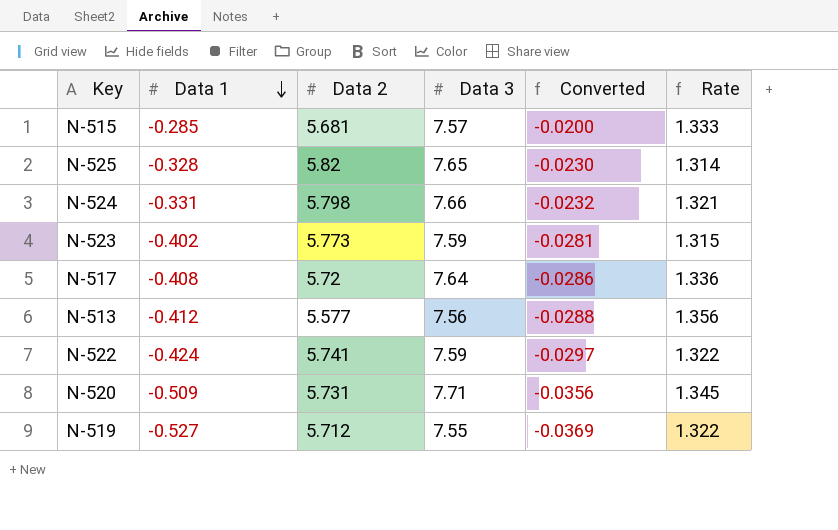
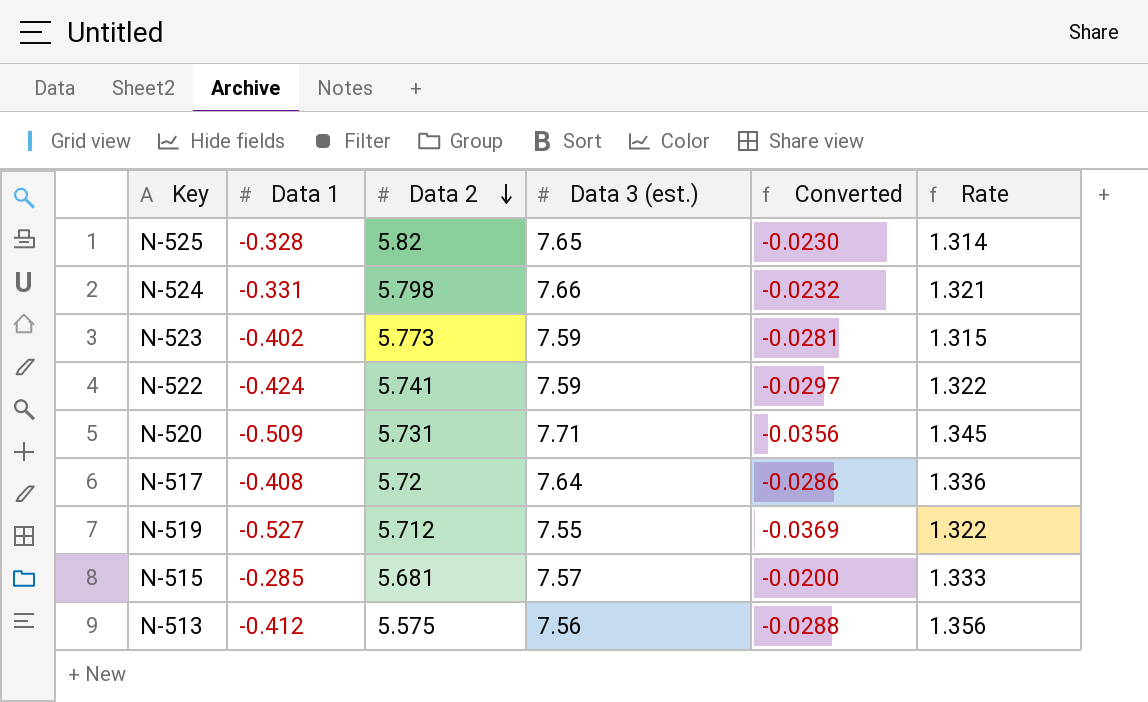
row order: Data 1 descending -> Data 2 descending
column name: Data 3 -> Data 3 (est.)
N-513 | Data 2: 5.577 -> 5.575

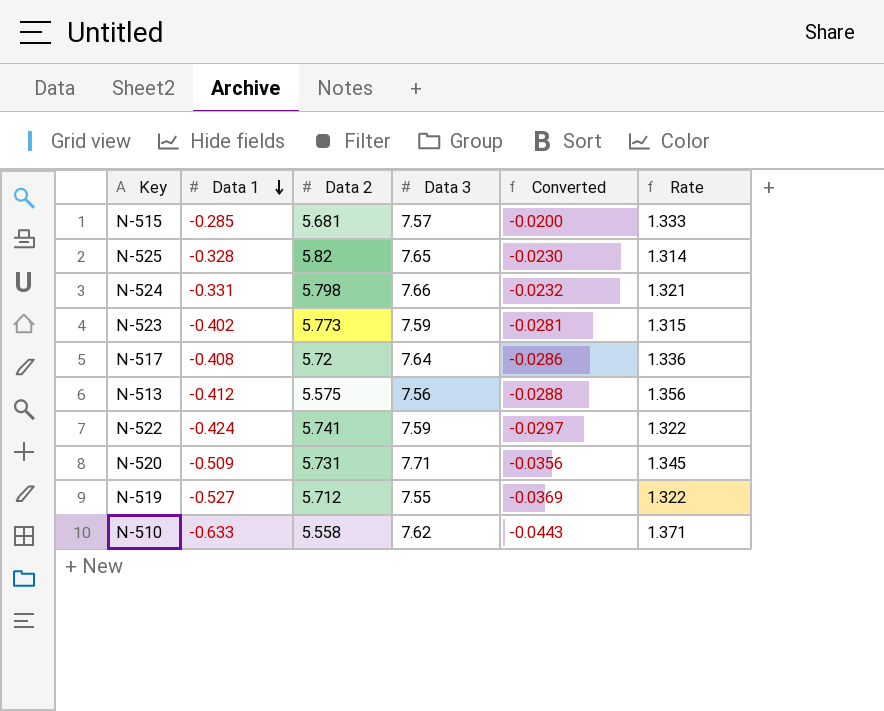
row order: Data 2 descending -> Data 1 descending
column name: Data 3 (est.) -> Data 3
row N-510: none -> -0.633 | 5.558 | 7.62 | -0.0443 | 1.371

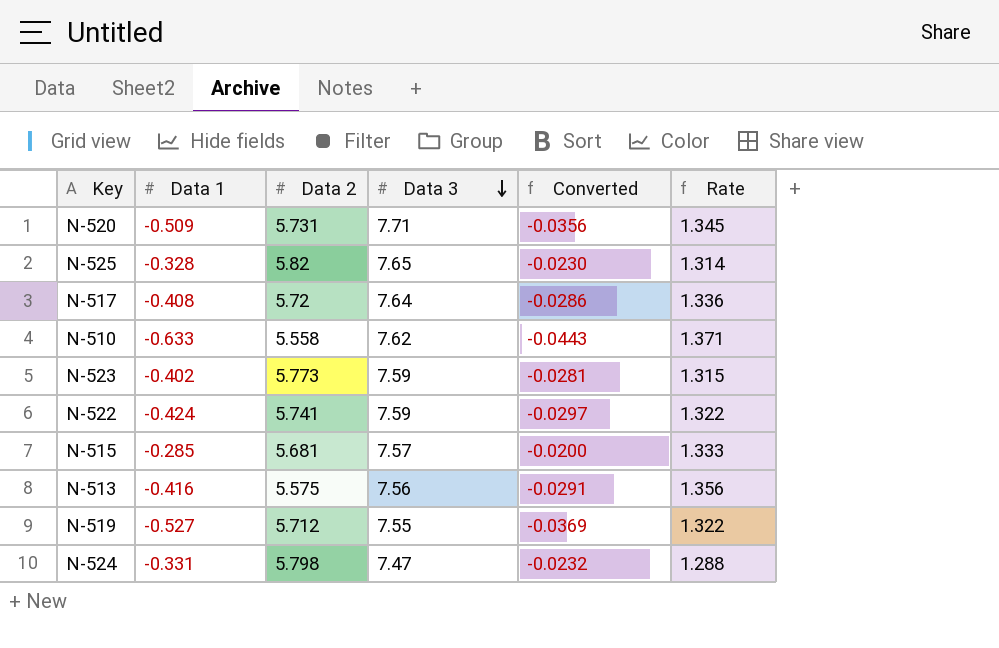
row order: Data 1 descending -> Data 3 descending
N-513 | Data 1: -0.412 -> -0.416
N-513 | Converted: -0.0288 -> -0.0291
N-524 | Data 3: 7.66 -> 7.47
N-524 | Rate: 1.321 -> 1.288

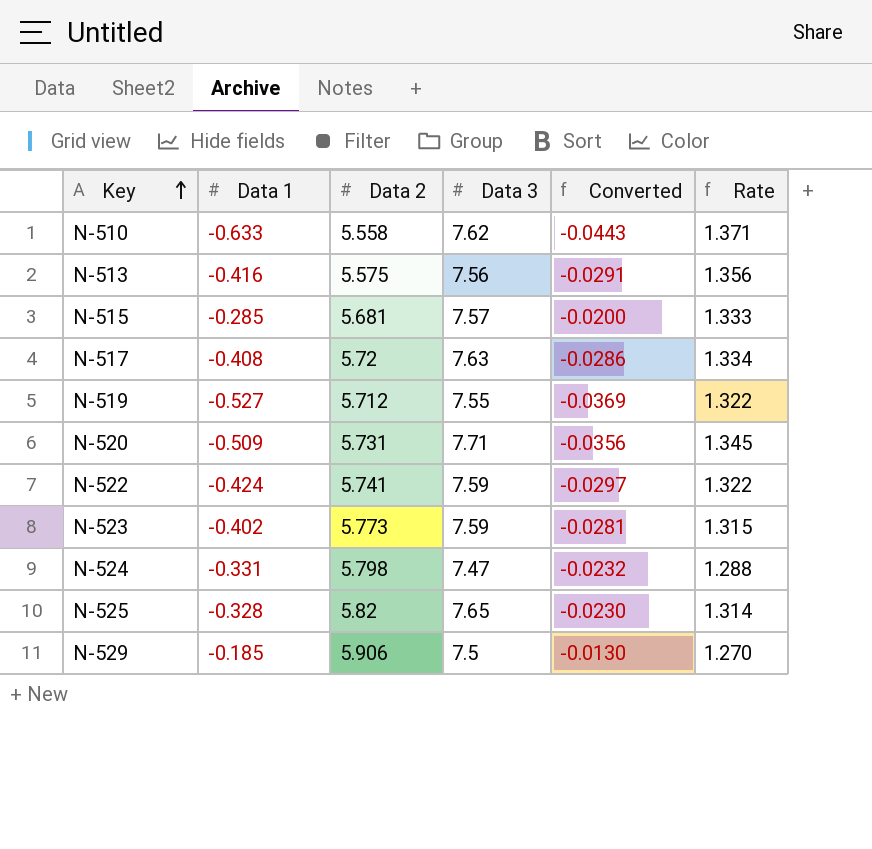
row order: Data 3 descending -> Key ascending
N-517 | Data 3: 7.64 -> 7.63
N-517 | Rate: 1.336 -> 1.334
row N-529: none -> -0.185 | 5.906 | 7.5 | -0.0130 | 1.270

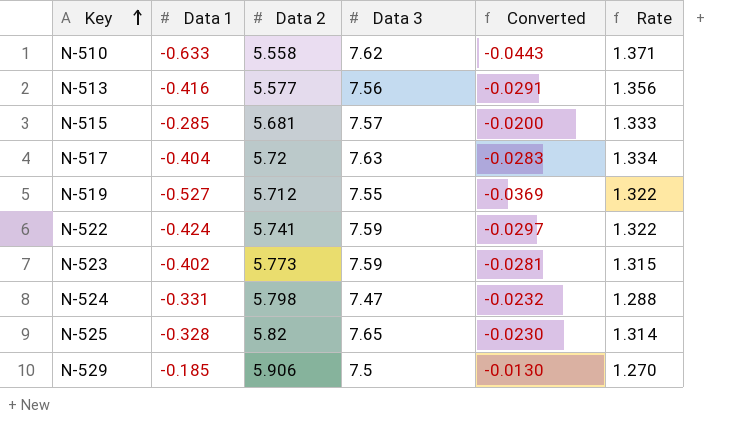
row N-520: -0.509 | 5.731 | 7.71 | -0.0356 | 1.345 -> none
N-513 | Data 2: 5.575 -> 5.577
N-517 | Data 1: -0.408 -> -0.404
N-517 | Converted: -0.0286 -> -0.0283

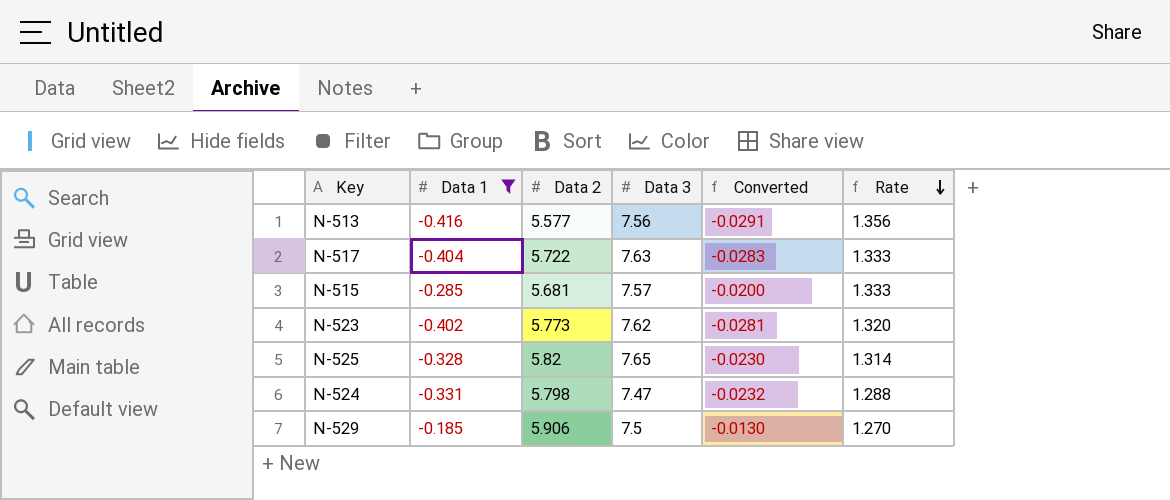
filter: none -> Data 1 >= -0.416
row order: Key ascending -> Rate descending
N-517 | Data 2: 5.72 -> 5.722
N-517 | Rate: 1.334 -> 1.333
N-523 | Data 3: 7.59 -> 7.62
N-523 | Rate: 1.315 -> 1.320

